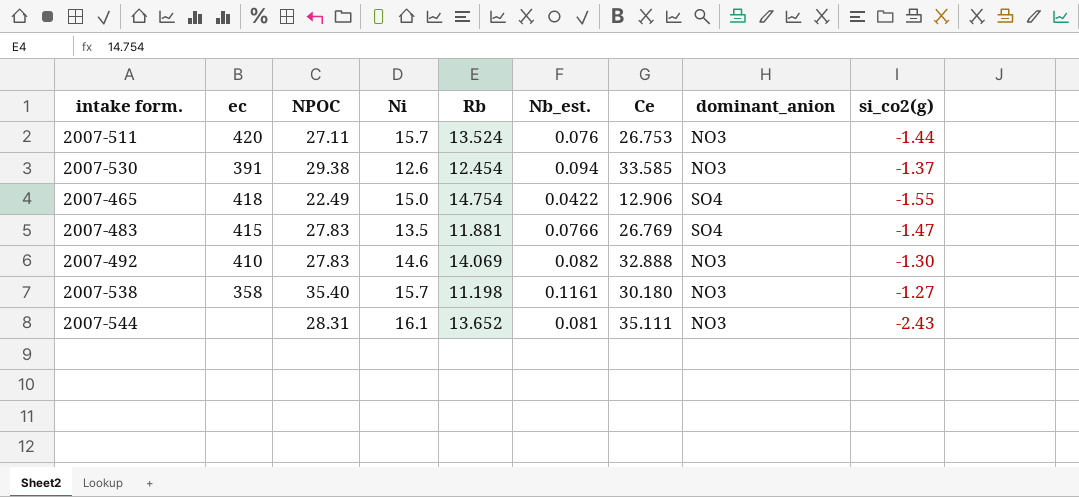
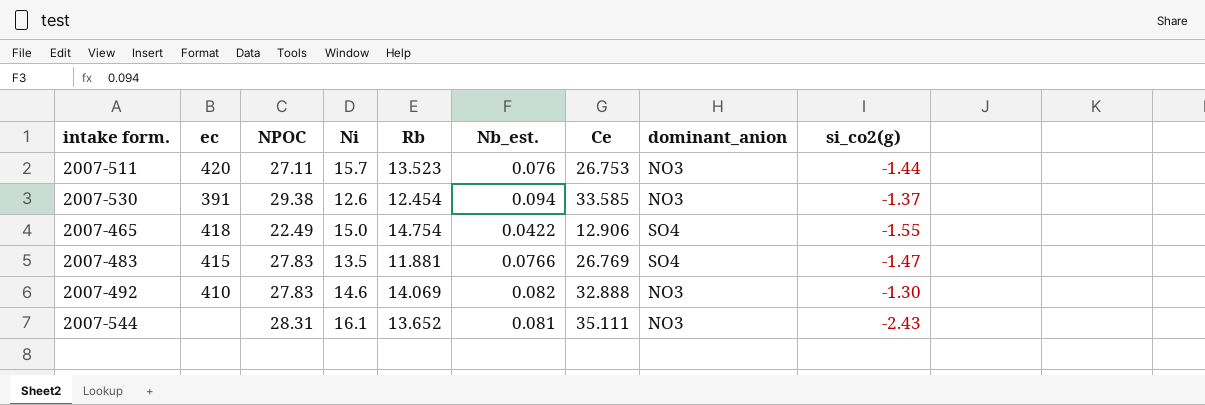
row 2007-538: 358 | 35.40 | 15.7 | 11.198 | 0.1161 | 30.180 | NO3 | -1.27 -> none
2007-511 | Rb: 13.524 -> 13.523

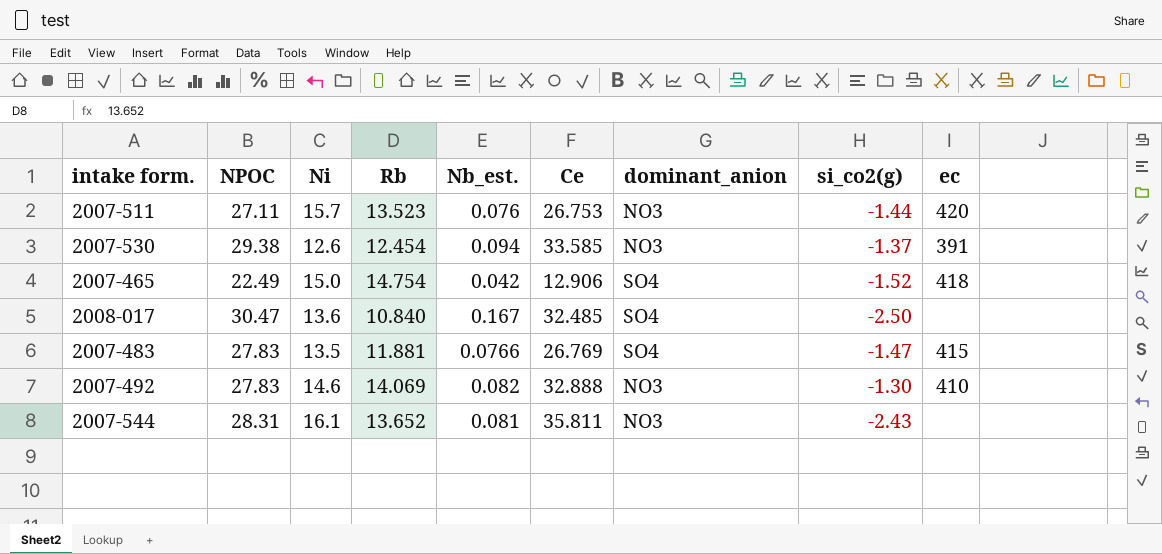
column ec | position: 2 -> 9
2007-465 | Nb_est.: 0.0422 -> 0.042
2007-465 | si_co2(g): -1.55 -> -1.52
row 2008-017: none -> 30.47 | 13.6 | 10.840 | 0.167 | 32.485 | SO4 | -2.50 | none
2007-544 | Ce: 35.111 -> 35.811

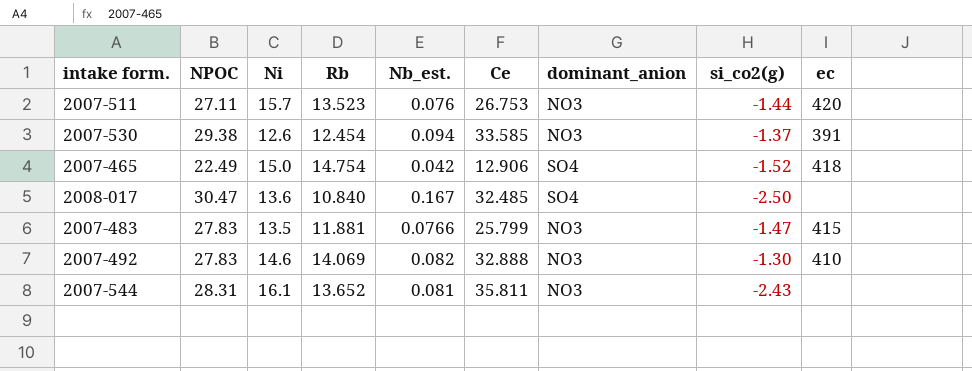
2007-483 | Ce: 26.769 -> 25.799
2007-483 | dominant_anion: SO4 -> NO3

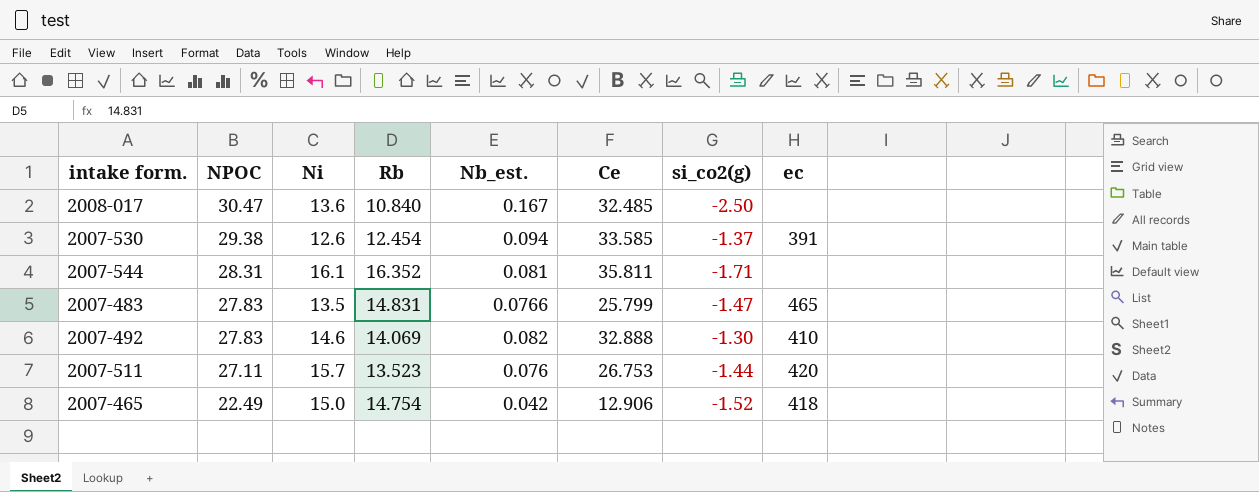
row order: none -> NPOC descending
column dominant_anion | position: 7 -> none
2007-544 | Rb: 13.652 -> 16.352
2007-544 | si_co2(g): -2.43 -> -1.71
2007-483 | Rb: 11.881 -> 14.831
2007-483 | ec: 415 -> 465

